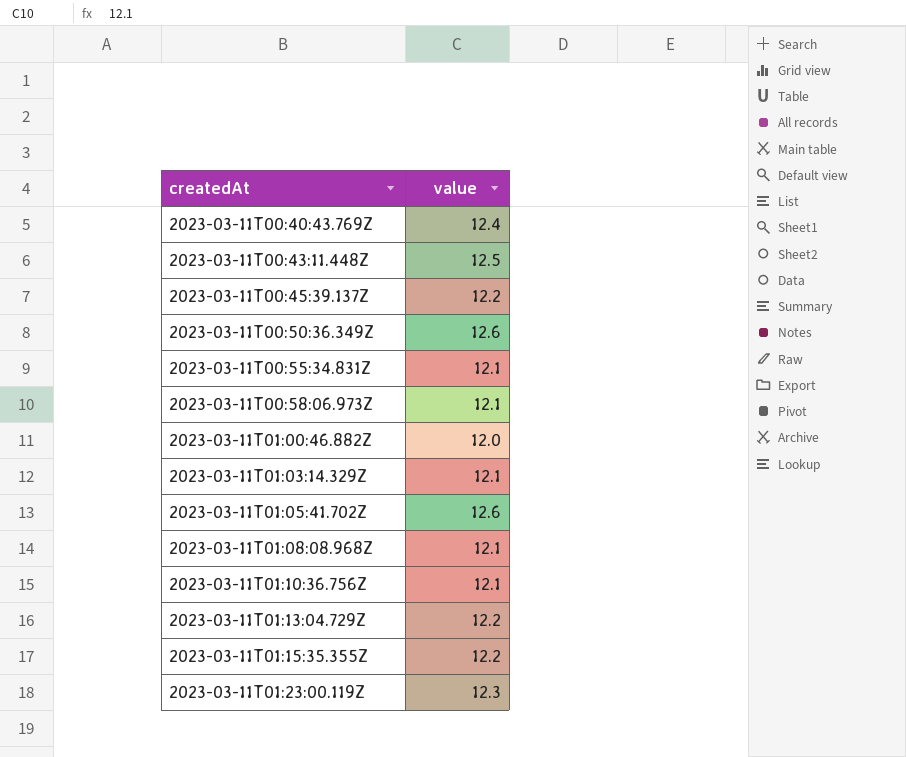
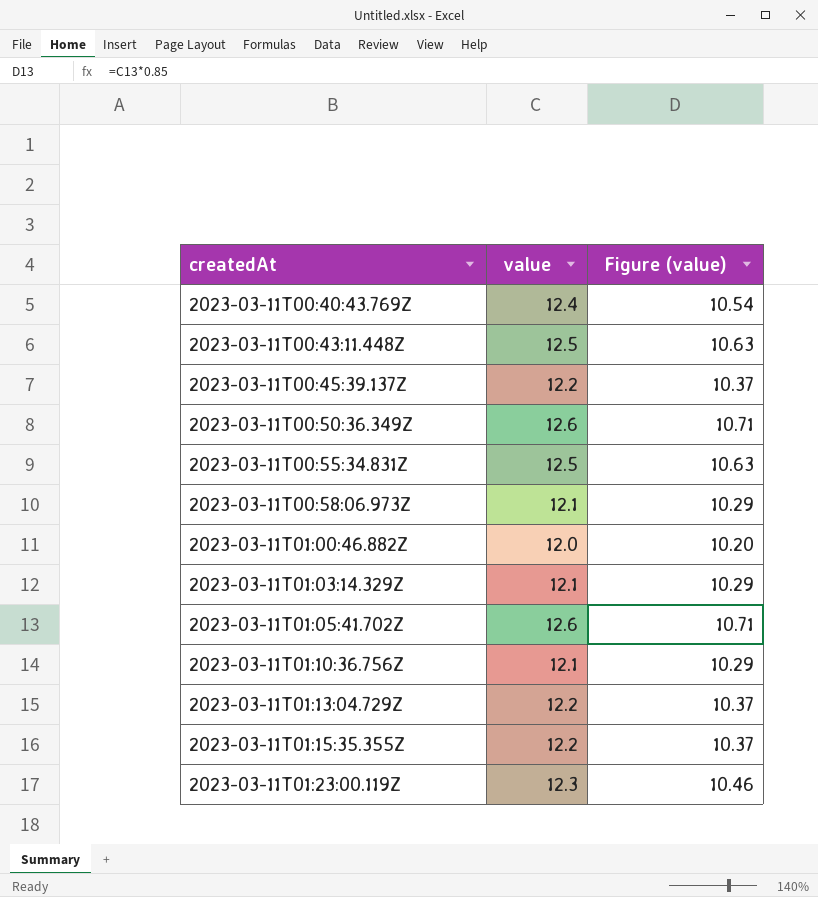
column Figure (value) | formula: none -> [value] * 0.85
row 2023-03-11T01:08:08.968Z: 12.1 -> none
2023-03-11T00:55:34.831Z | value: 12.1 -> 12.5

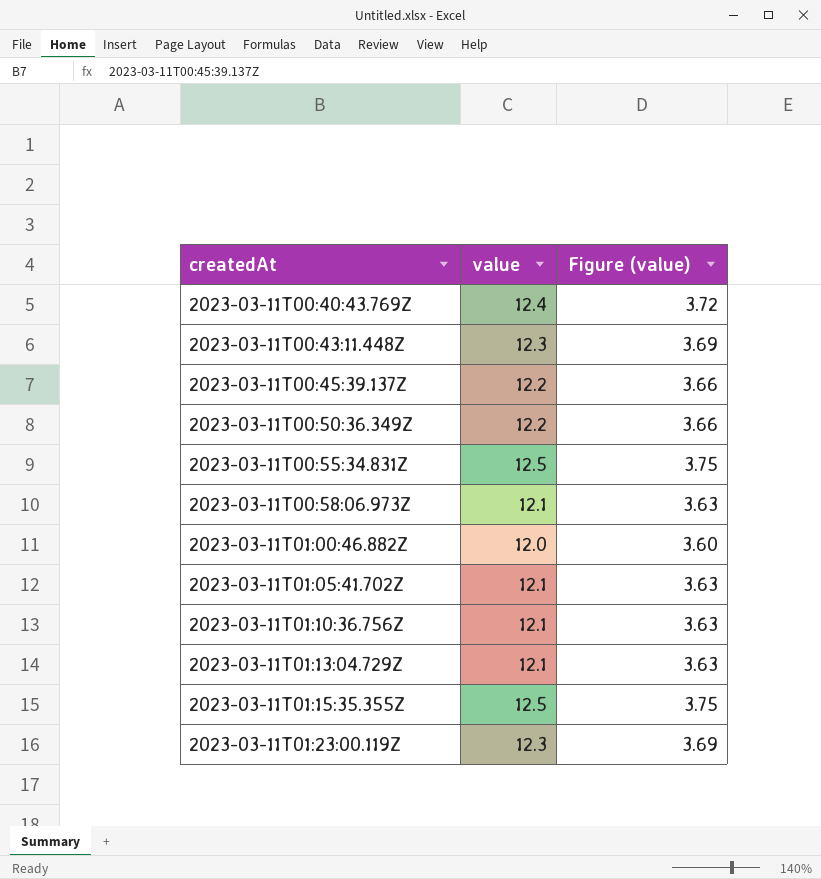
column Figure (value) | formula: [value] * 0.85 -> [value] * 0.3
row 2023-03-11T01:03:14.329Z: 12.1 | 10.29 -> none
2023-03-11T00:43:11.448Z | value: 12.5 -> 12.3
2023-03-11T00:50:36.349Z | value: 12.6 -> 12.2
2023-03-11T01:05:41.702Z | value: 12.6 -> 12.1
2023-03-11T01:13:04.729Z | value: 12.2 -> 12.1
2023-03-11T01:15:35.355Z | value: 12.2 -> 12.5

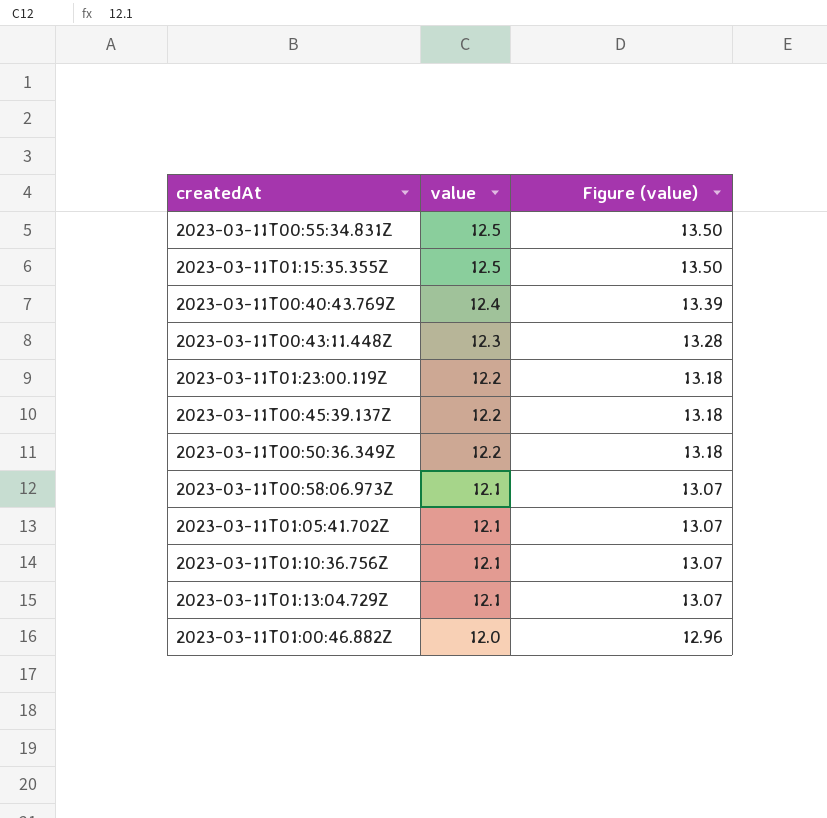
row order: createdAt ascending -> value descending
column Figure (value) | formula: [value] * 0.3 -> [value] * 1.08
2023-03-11T01:23:00.119Z | value: 12.3 -> 12.2

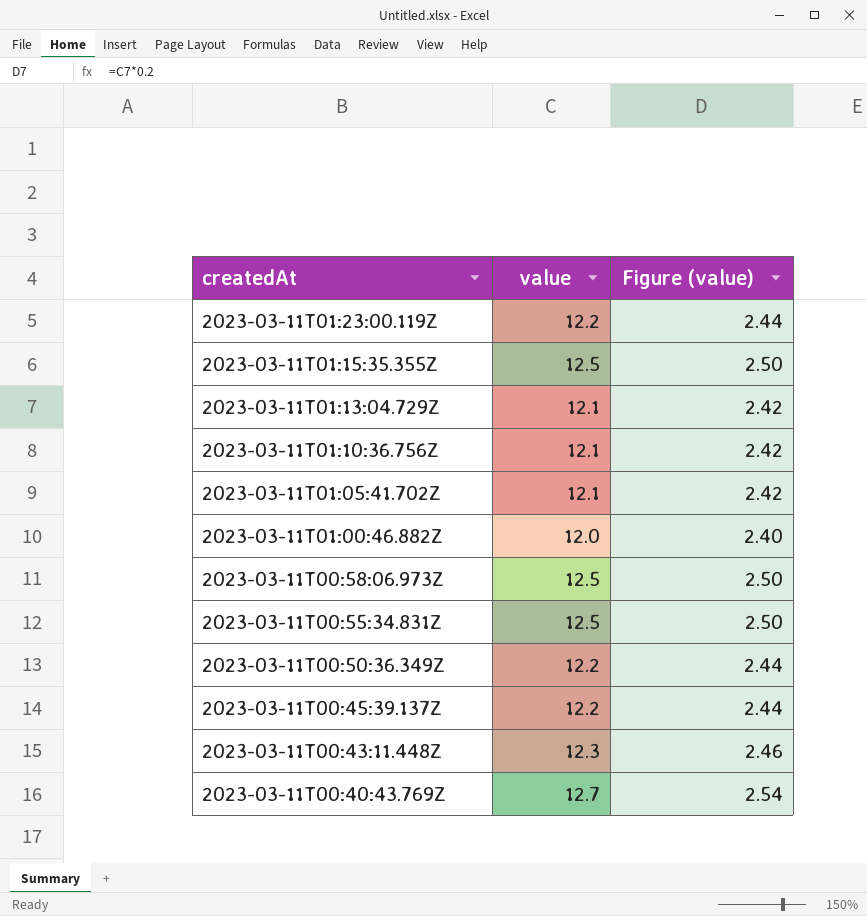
row order: value descending -> createdAt descending
column Figure (value) | formula: [value] * 1.08 -> [value] * 0.2
2023-03-11T00:58:06.973Z | value: 12.1 -> 12.5
2023-03-11T00:40:43.769Z | value: 12.4 -> 12.7

